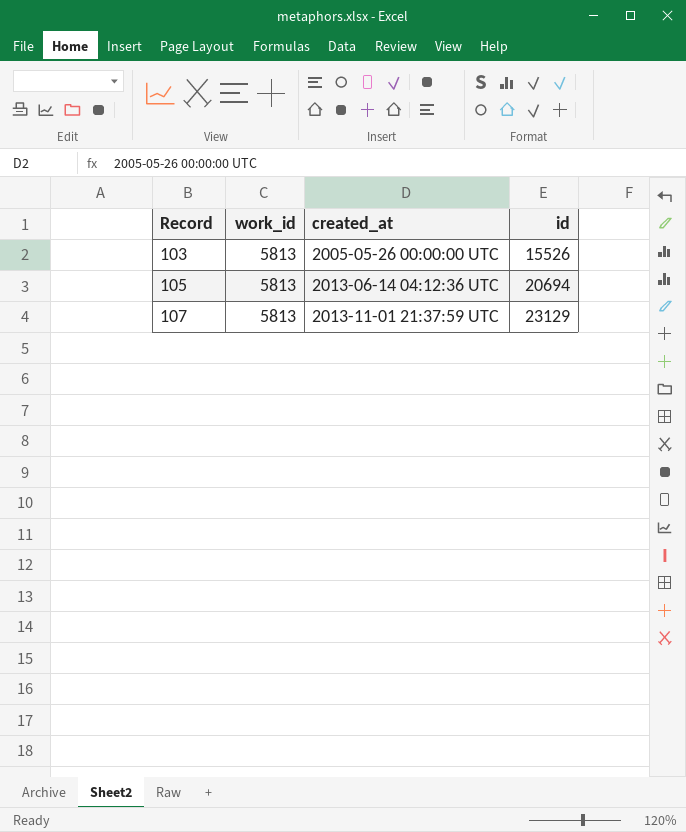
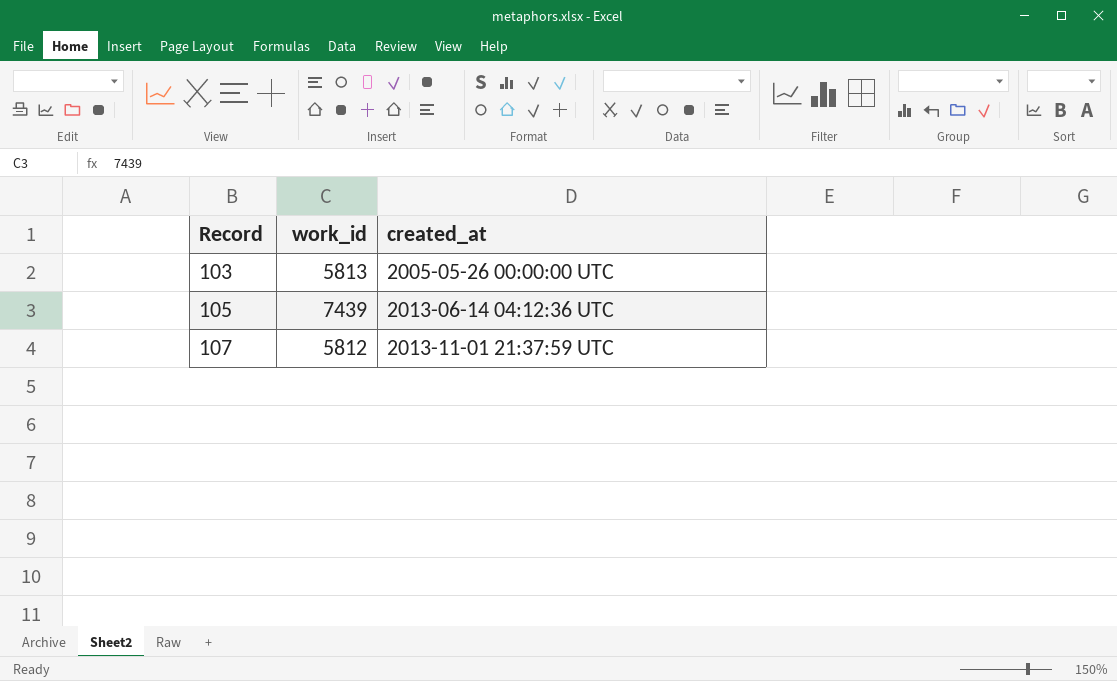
column id | position: 4 -> none
105 | work_id: 5813 -> 7439
107 | work_id: 5813 -> 5812

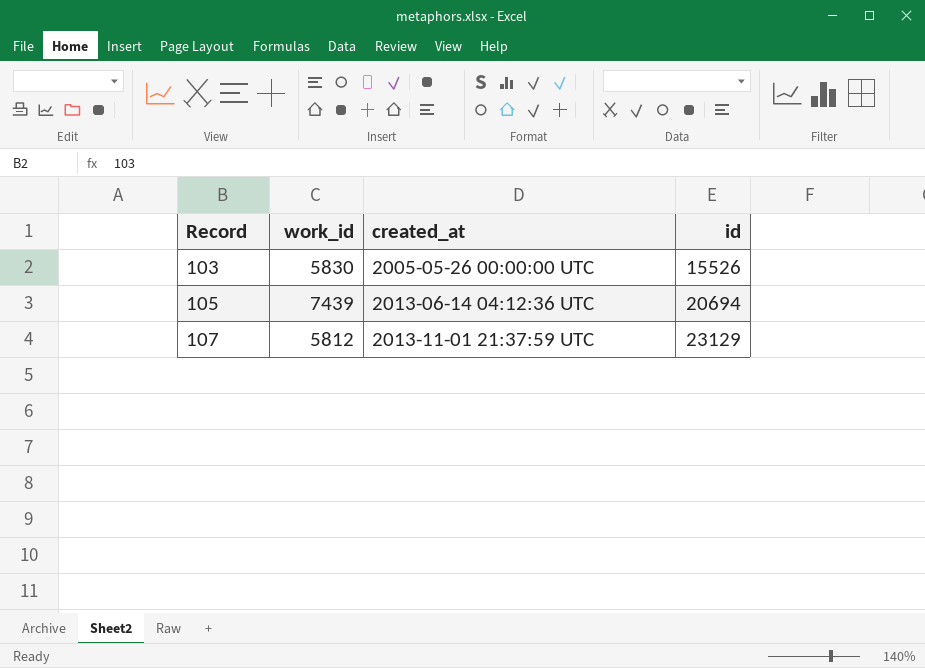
column id | position: none -> 4
103 | work_id: 5813 -> 5830

